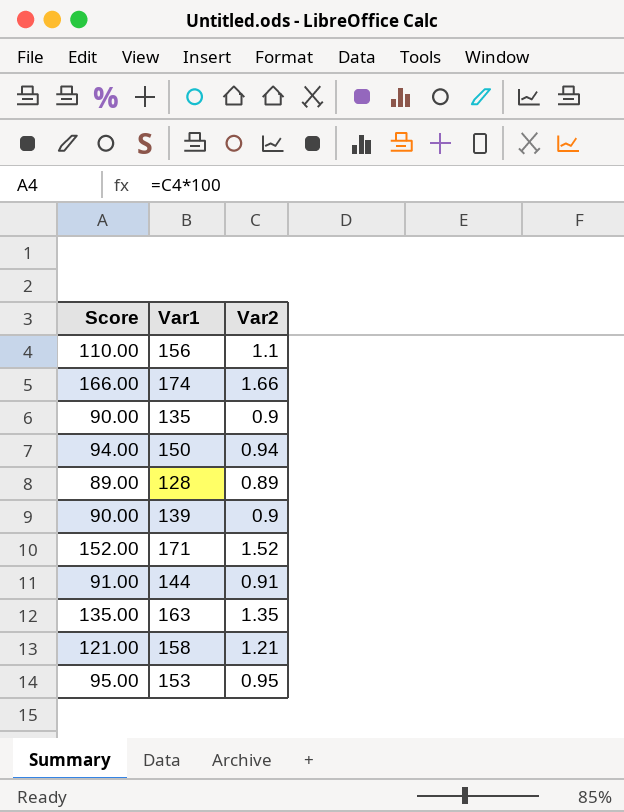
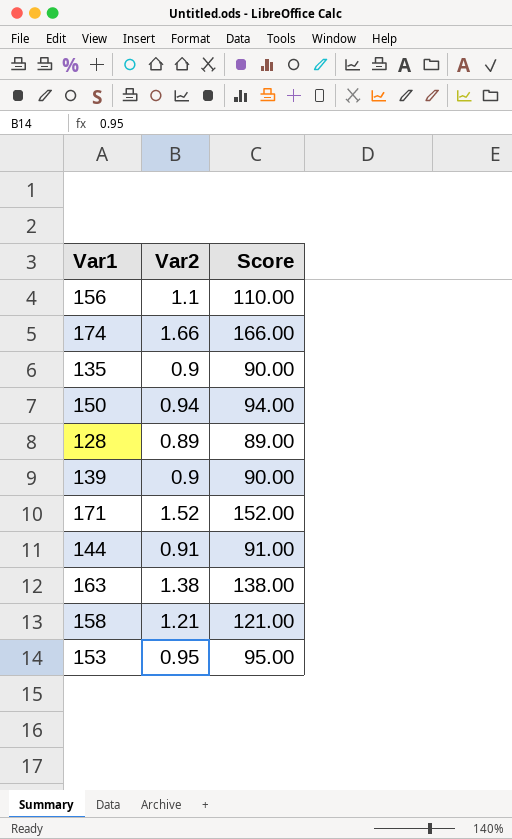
column Score | position: 1 -> 3
163 | Var2: 1.35 -> 1.38
163 | Score: 135.00 -> 138.00

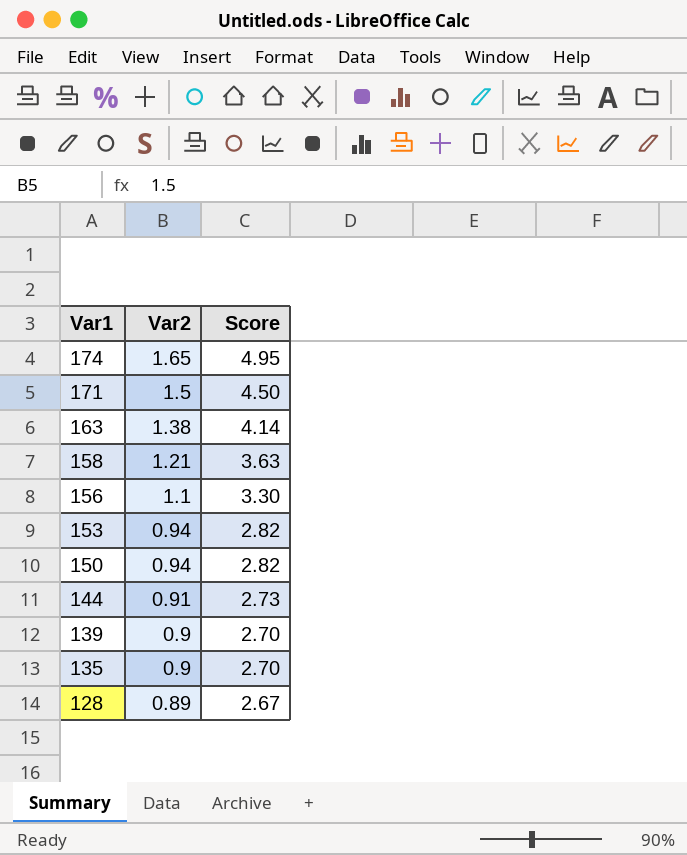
row order: none -> Var1 descending
column Score | formula: [Var2] * 100 -> [Var2] * 3
174 | Var2: 1.66 -> 1.65
171 | Var2: 1.52 -> 1.5
153 | Var2: 0.95 -> 0.94

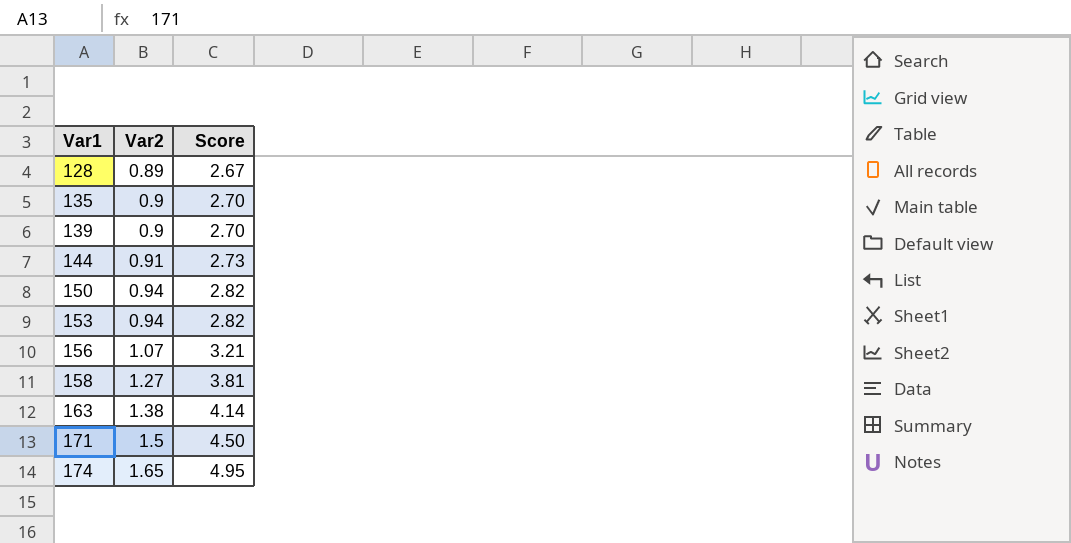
row order: Var1 descending -> Var1 ascending
156 | Var2: 1.1 -> 1.07
156 | Score: 3.30 -> 3.21
158 | Var2: 1.21 -> 1.27
158 | Score: 3.63 -> 3.81

